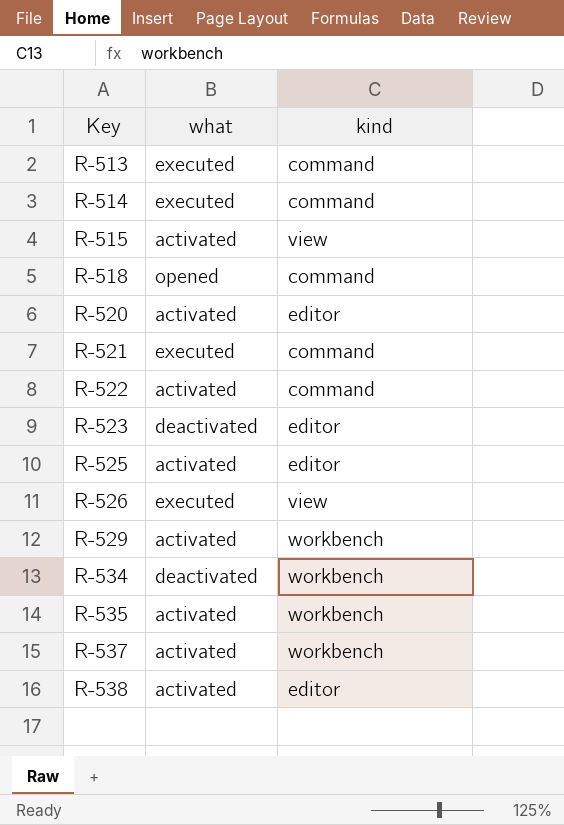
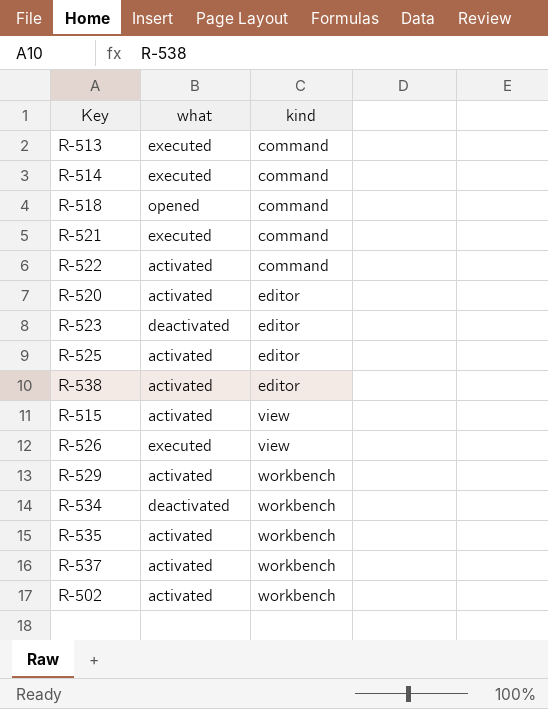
row order: Key ascending -> kind ascending
row R-502: none -> activated | workbench

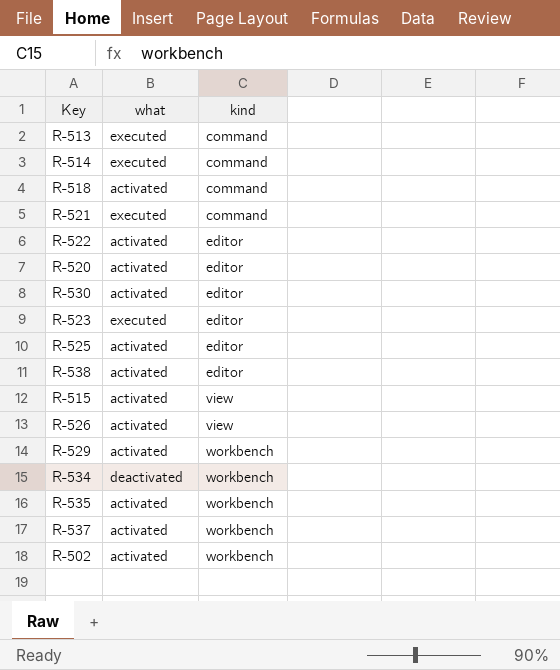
R-518 | what: opened -> activated
R-522 | kind: command -> editor
row R-530: none -> activated | editor
R-523 | what: deactivated -> executed
R-526 | what: executed -> activated

